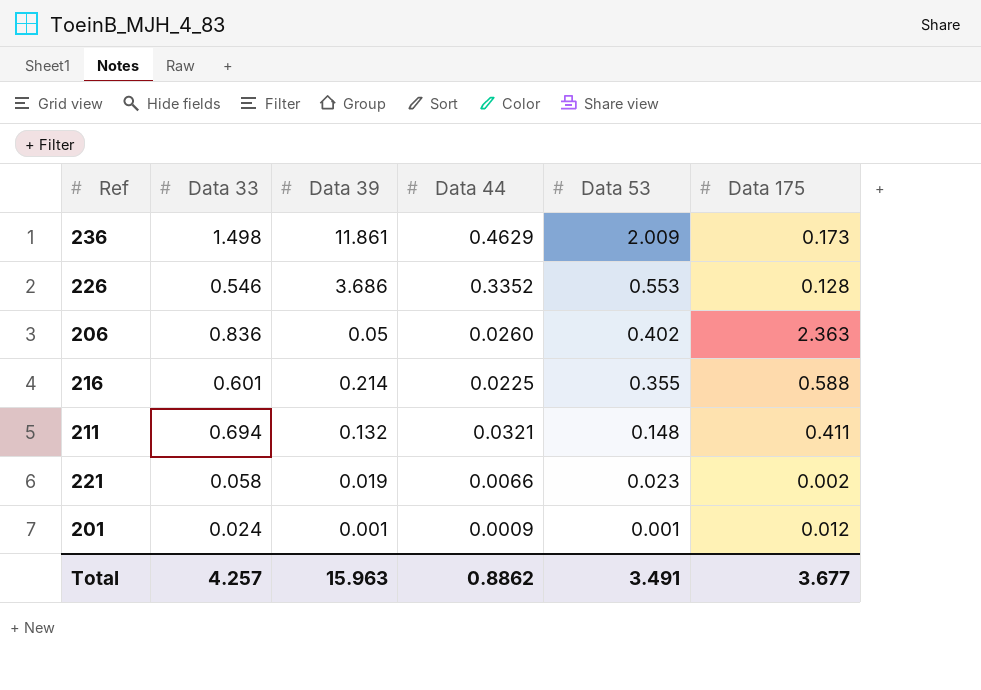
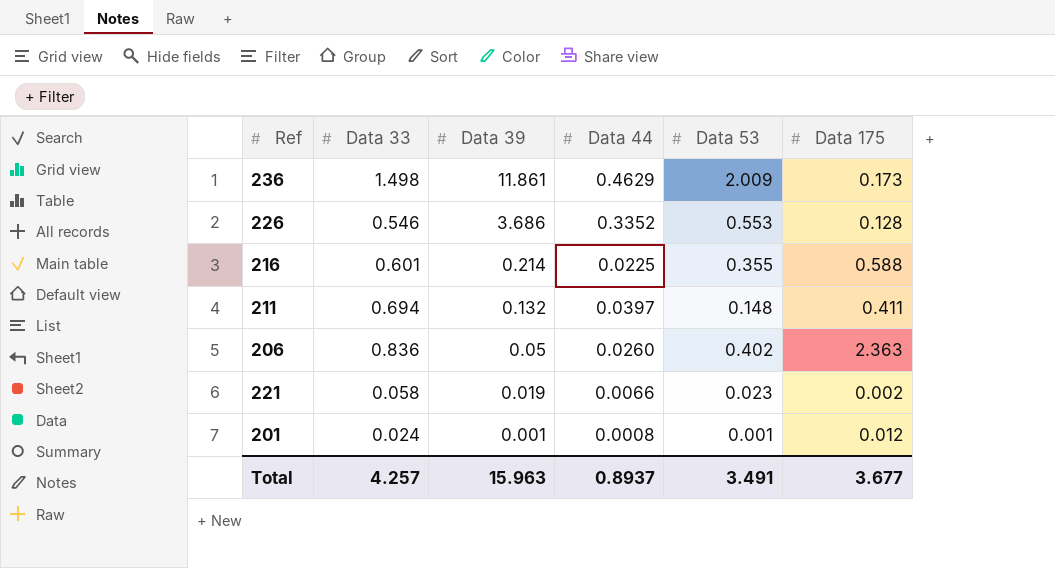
row order: Data 53 descending -> Data 39 descending
211 | Data 44: 0.0321 -> 0.0397
201 | Data 44: 0.0009 -> 0.0008
Total | Data 44: 0.8862 -> 0.8937

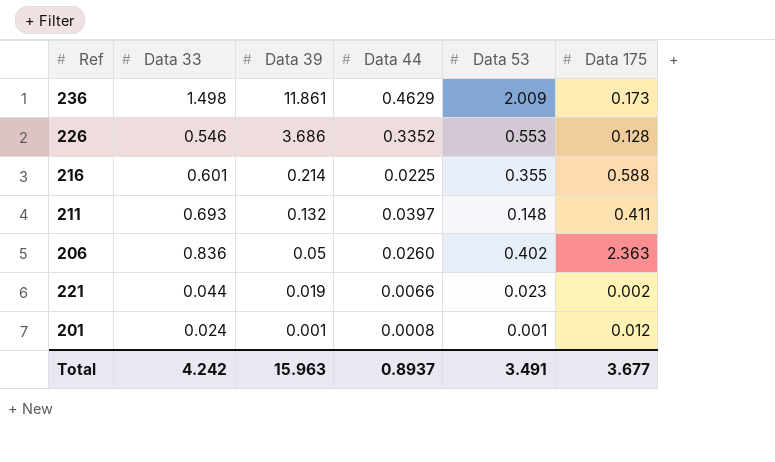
211 | Data 33: 0.694 -> 0.693
221 | Data 33: 0.058 -> 0.044
Total | Data 33: 4.257 -> 4.242

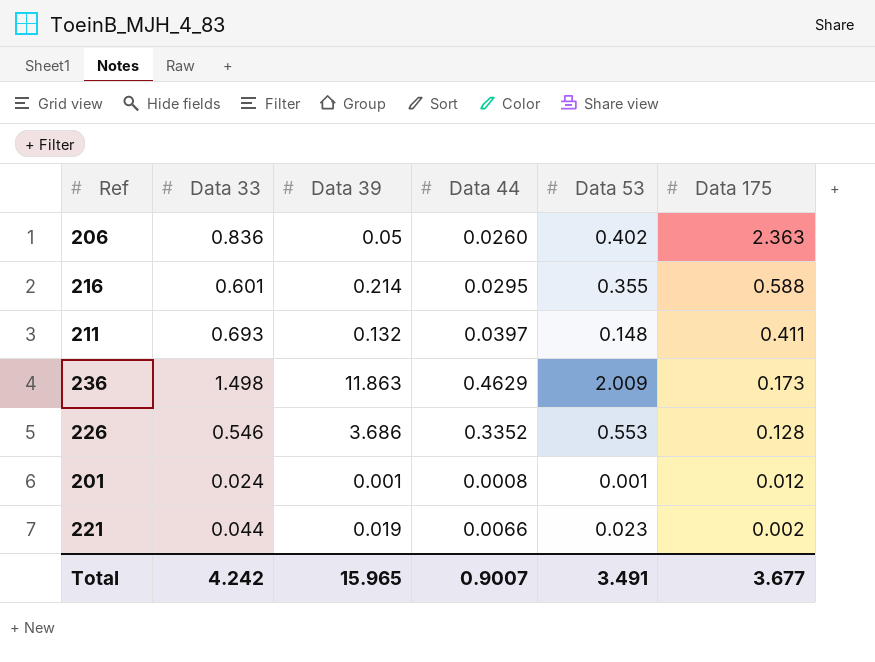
row order: Data 39 descending -> Data 175 descending
216 | Data 44: 0.0225 -> 0.0295
236 | Data 39: 11.861 -> 11.863
Total | Data 39: 15.963 -> 15.965
Total | Data 44: 0.8937 -> 0.9007

